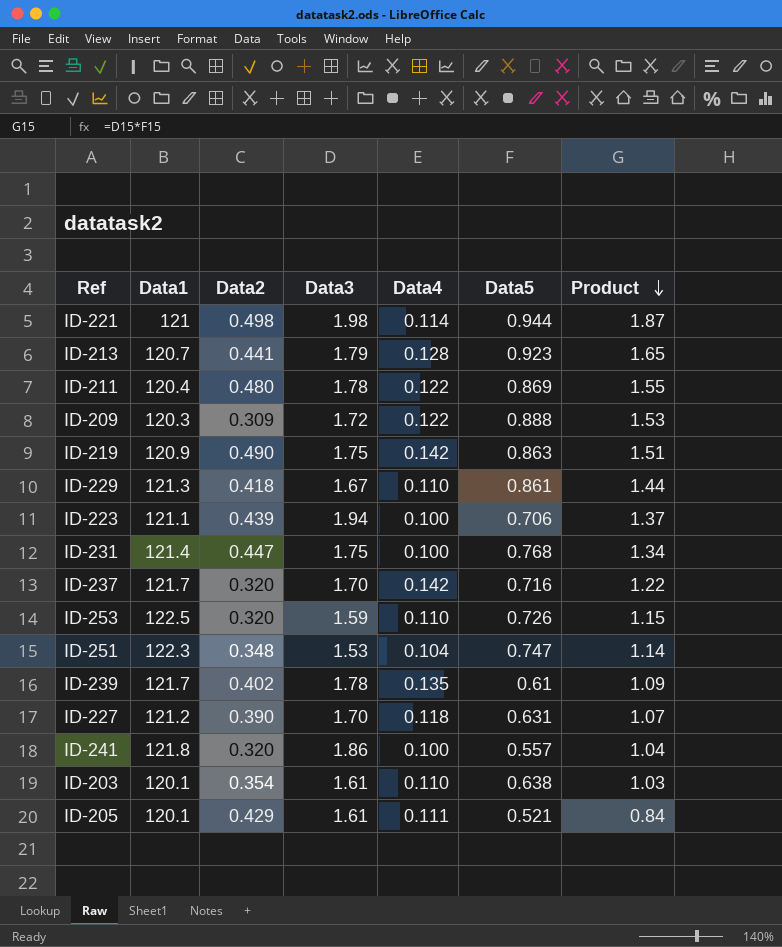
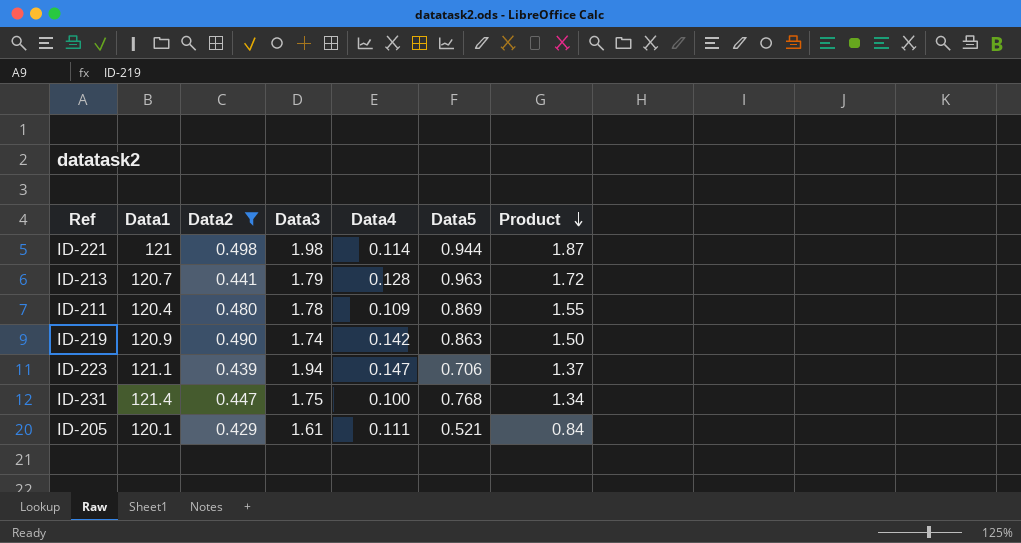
filter: none -> Data2 >= 0.429
ID-213 | Data5: 0.923 -> 0.963
ID-213 | Product: 1.65 -> 1.72
ID-211 | Data4: 0.122 -> 0.109
ID-219 | Data3: 1.75 -> 1.74
ID-219 | Product: 1.51 -> 1.50
ID-223 | Data4: 0.100 -> 0.147

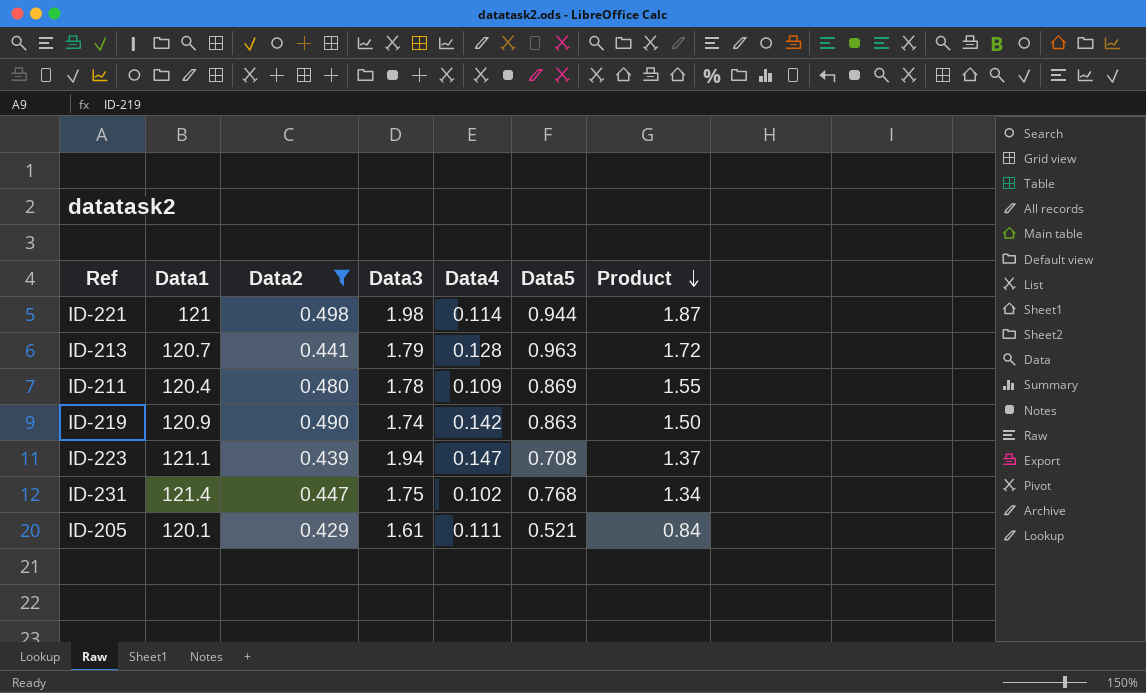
ID-223 | Data5: 0.706 -> 0.708
ID-231 | Data4: 0.100 -> 0.102

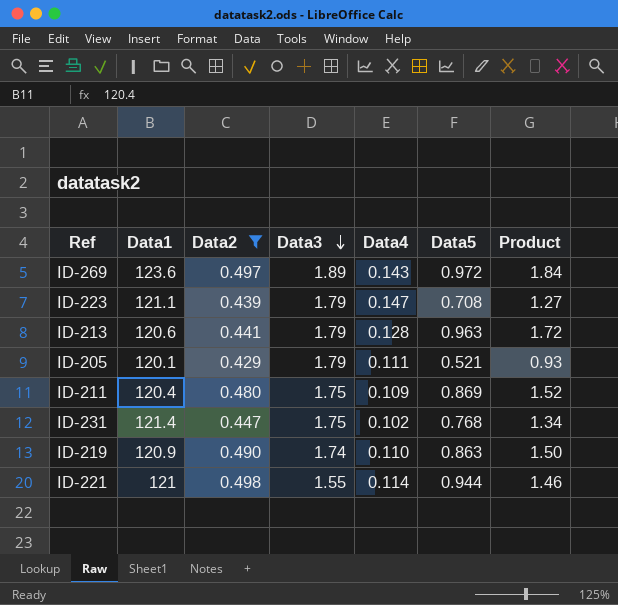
row order: Product descending -> Data3 descending
row ID-269: none -> 123.6 | 0.497 | 1.89 | 0.143 | 0.972 | 1.84
ID-223 | Data3: 1.94 -> 1.79
ID-223 | Product: 1.37 -> 1.27
ID-213 | Data1: 120.7 -> 120.6
ID-205 | Data3: 1.61 -> 1.79
ID-205 | Product: 0.84 -> 0.93
ID-211 | Data3: 1.78 -> 1.75
ID-211 | Product: 1.55 -> 1.52
ID-219 | Data4: 0.142 -> 0.110
ID-221 | Data3: 1.98 -> 1.55
ID-221 | Product: 1.87 -> 1.46

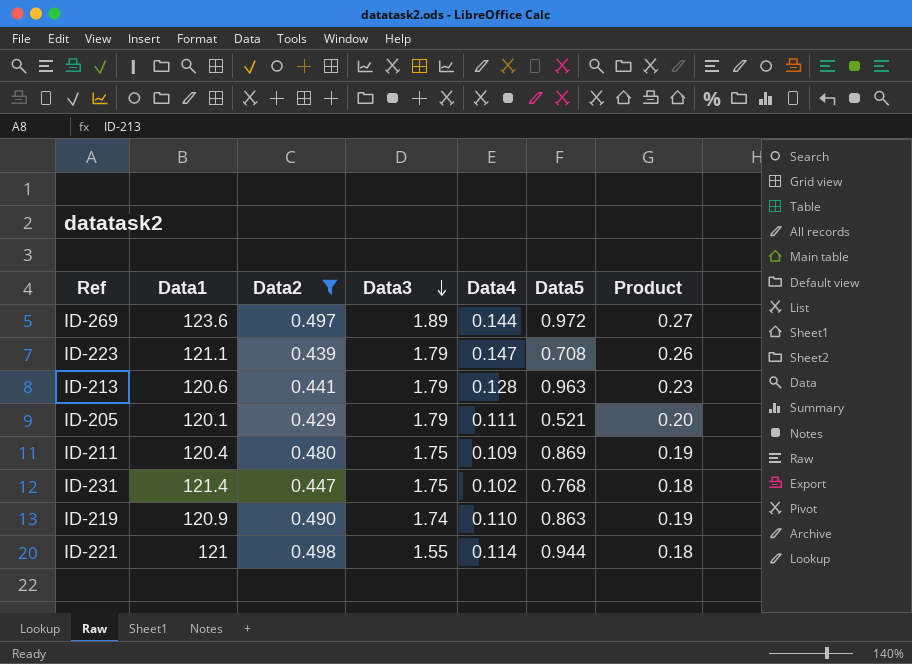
column Product | formula: [Data3] * [Data5] -> [Data3] * [Data4]
ID-269 | Data4: 0.143 -> 0.144

